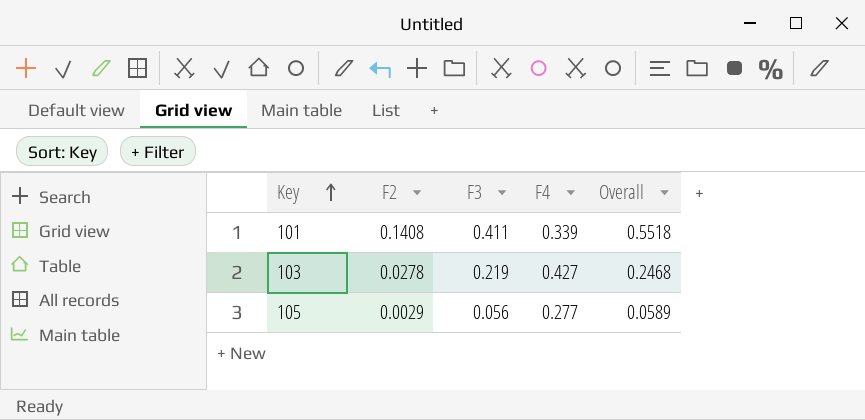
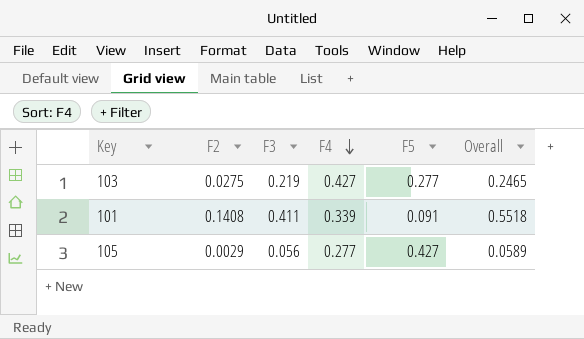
row order: Key ascending -> F4 descending
column F5 | position: none -> 5
103 | F2: 0.0278 -> 0.0275
103 | Overall: 0.2468 -> 0.2465

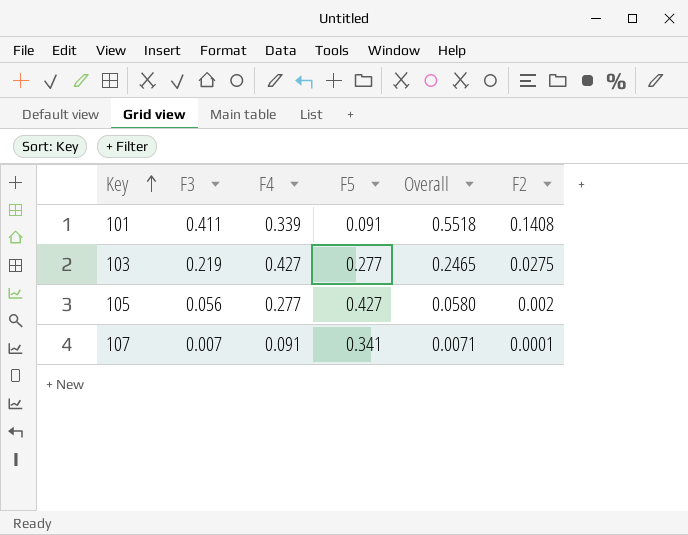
row order: F4 descending -> Key ascending
column F2 | position: 2 -> 6
105 | Overall: 0.0589 -> 0.0580
105 | F2: 0.0029 -> 0.002
row 107: none -> 0.007 | 0.091 | 0.341 | 0.0071 | 0.0001

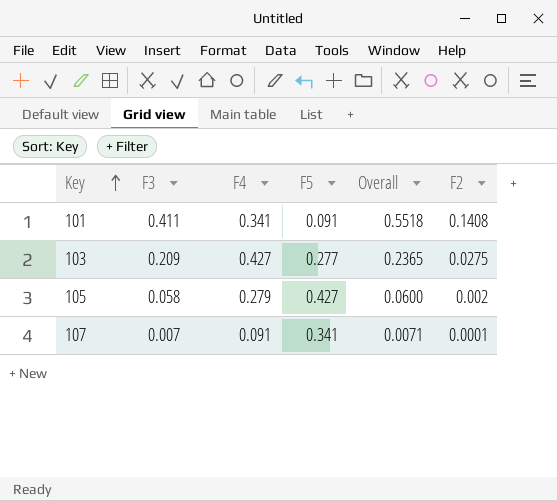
101 | F4: 0.339 -> 0.341
103 | F3: 0.219 -> 0.209
103 | Overall: 0.2465 -> 0.2365
105 | F3: 0.056 -> 0.058
105 | F4: 0.277 -> 0.279
105 | Overall: 0.0580 -> 0.0600

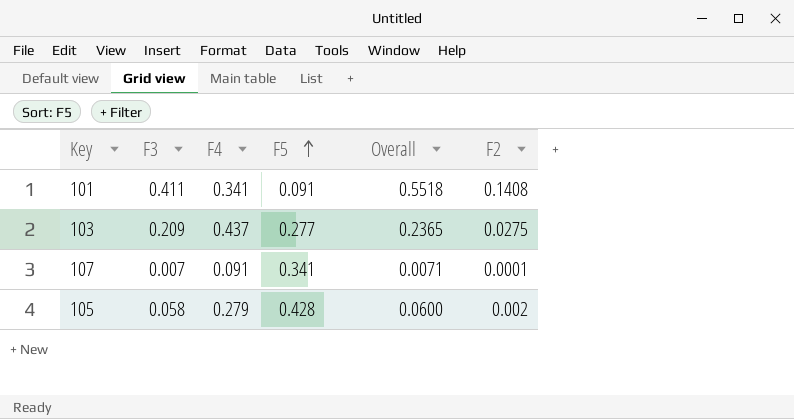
row order: Key ascending -> F5 ascending
103 | F4: 0.427 -> 0.437
105 | F5: 0.427 -> 0.428

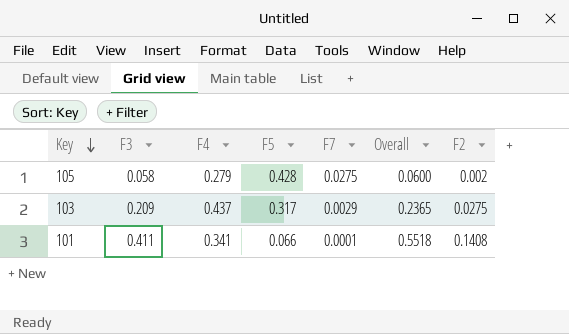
row order: F5 ascending -> Key descending
column F7 | position: none -> 5
row 107: 0.007 | 0.091 | 0.341 | 0.0071 | 0.0001 -> none
103 | F5: 0.277 -> 0.317
101 | F5: 0.091 -> 0.066

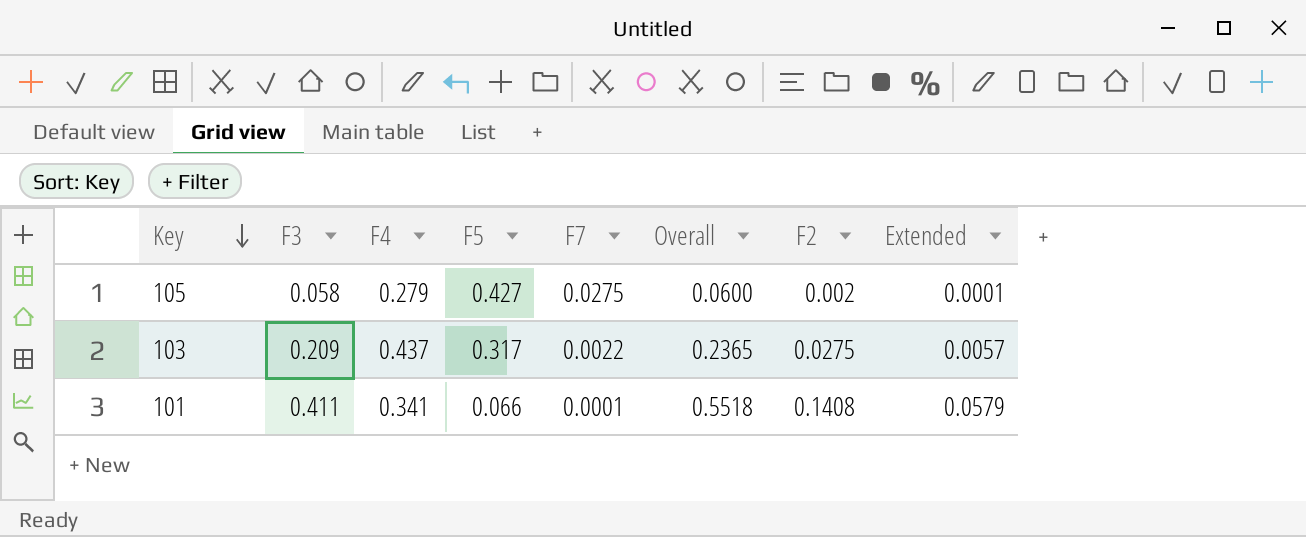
column Extended | formula: none -> [F3] * [F2]
105 | F5: 0.428 -> 0.427
103 | F7: 0.0029 -> 0.0022

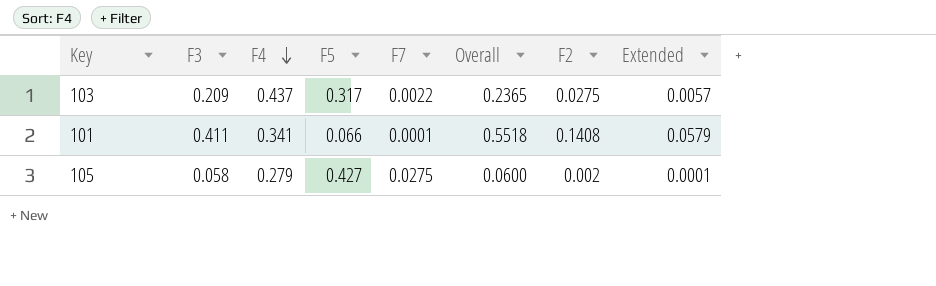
row order: Key descending -> F4 descending

